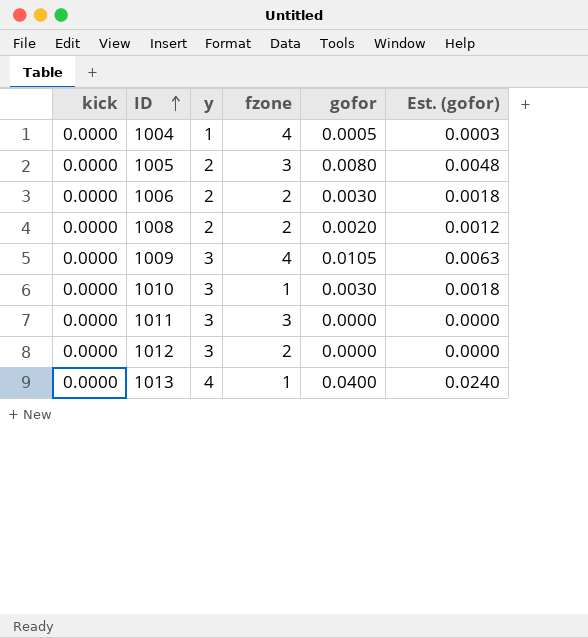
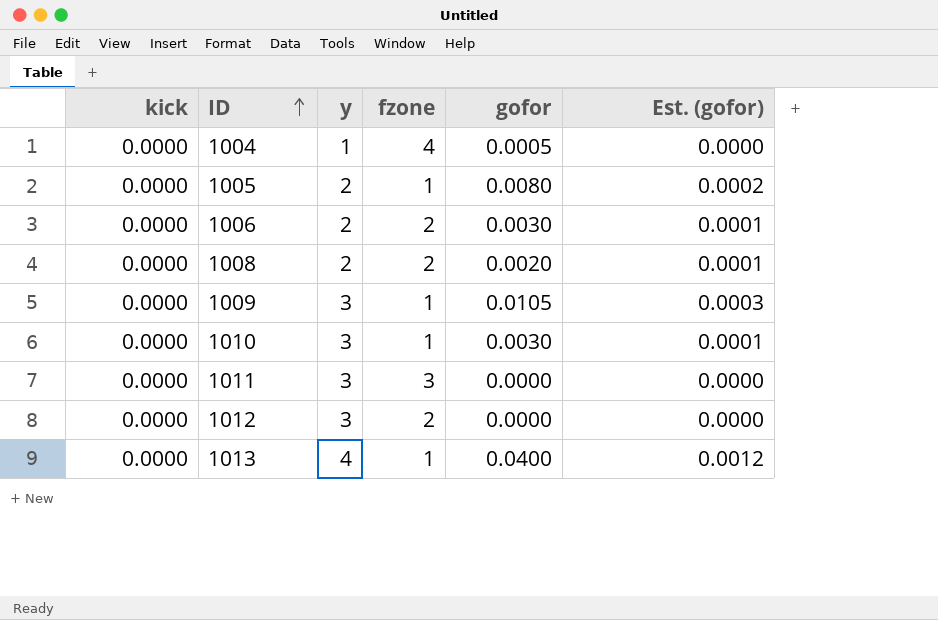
column Est. (gofor) | formula: [gofor] * 0.6 -> [gofor] * 0.03
1005 | fzone: 3 -> 1
1009 | fzone: 4 -> 1

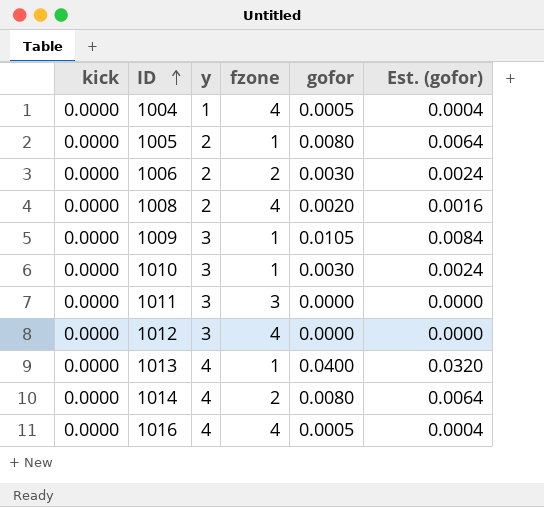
column Est. (gofor) | formula: [gofor] * 0.03 -> [gofor] * 0.8
1008 | fzone: 2 -> 4
1012 | fzone: 2 -> 4
row 1014: none -> 0.0000 | 4 | 2 | 0.0080 | 0.0064
row 1016: none -> 0.0000 | 4 | 4 | 0.0005 | 0.0004

